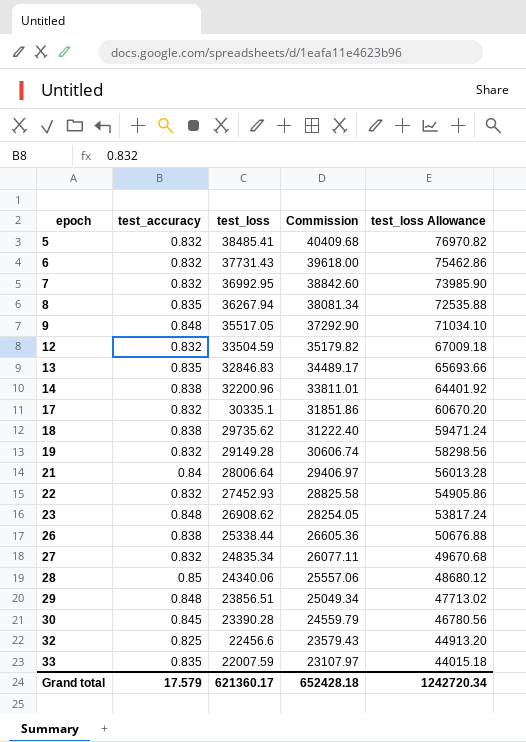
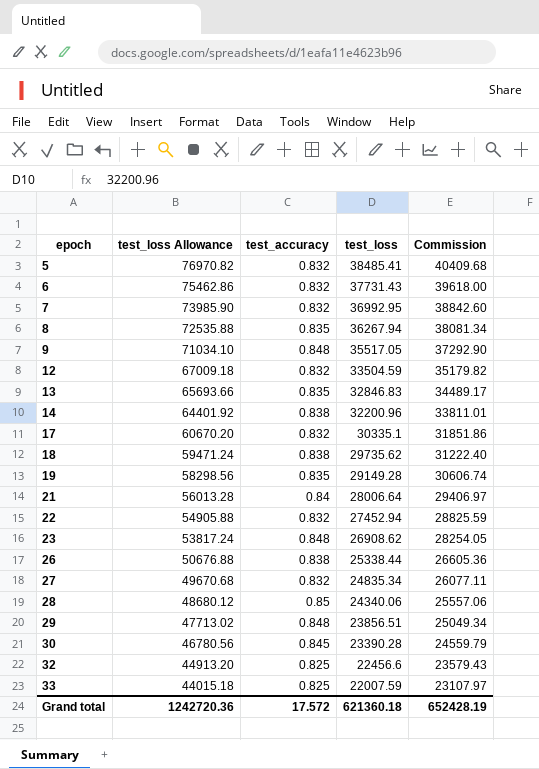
column test_loss Allowance | position: 5 -> 2
19 | test_accuracy: 0.832 -> 0.835
22 | test_loss Allowance: 54905.86 -> 54905.88
22 | test_loss: 27452.93 -> 27452.94
22 | Commission: 28825.58 -> 28825.59
33 | test_accuracy: 0.835 -> 0.825
Grand total | test_loss Allowance: 1242720.34 -> 1242720.36
Grand total | test_accuracy: 17.579 -> 17.572
Grand total | test_loss: 621360.17 -> 621360.18
Grand total | Commission: 652428.18 -> 652428.19

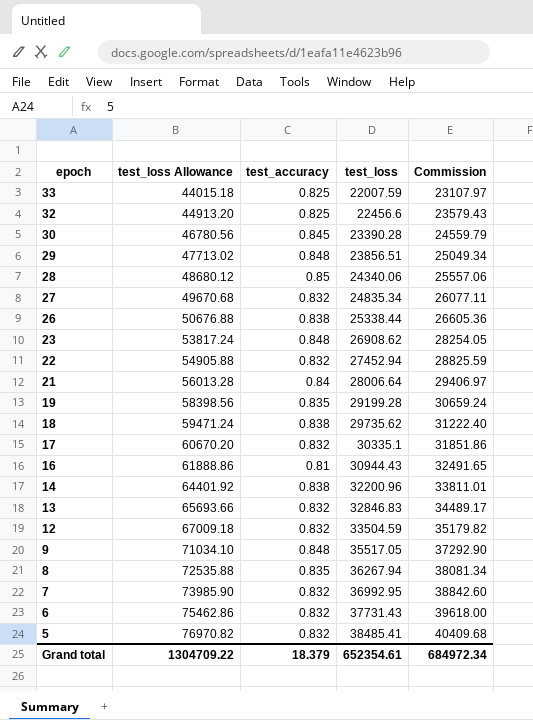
row order: epoch ascending -> epoch descending
19 | test_loss Allowance: 58298.56 -> 58398.56
19 | test_loss: 29149.28 -> 29199.28
19 | Commission: 30606.74 -> 30659.24
row 16: none -> 61888.86 | 0.81 | 30944.43 | 32491.65
13 | test_accuracy: 0.835 -> 0.832
Grand total | test_loss Allowance: 1242720.36 -> 1304709.22
Grand total | test_accuracy: 17.572 -> 18.379
Grand total | test_loss: 621360.18 -> 652354.61
Grand total | Commission: 652428.19 -> 684972.34

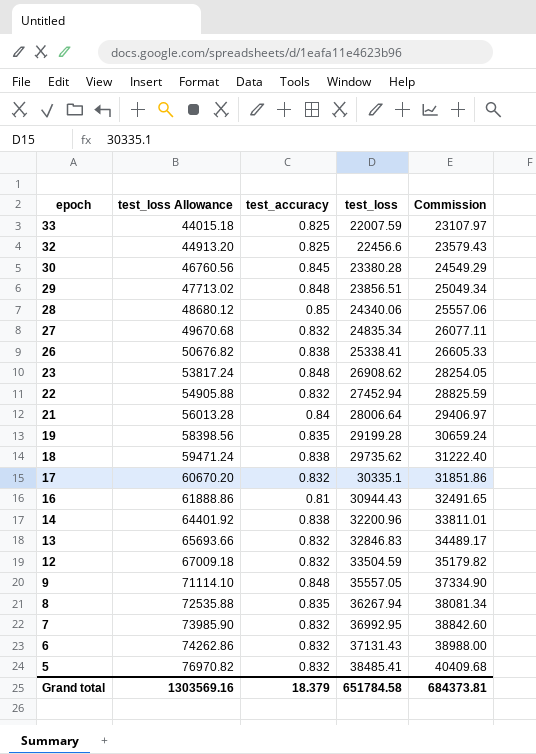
30 | test_loss Allowance: 46780.56 -> 46760.56
30 | test_loss: 23390.28 -> 23380.28
30 | Commission: 24559.79 -> 24549.29
26 | test_loss Allowance: 50676.88 -> 50676.82
26 | test_loss: 25338.44 -> 25338.41
26 | Commission: 26605.36 -> 26605.33
9 | test_loss Allowance: 71034.10 -> 71114.10
9 | test_loss: 35517.05 -> 35557.05
9 | Commission: 37292.90 -> 37334.90
6 | test_loss Allowance: 75462.86 -> 74262.86
6 | test_loss: 37731.43 -> 37131.43
6 | Commission: 39618.00 -> 38988.00
Grand total | test_loss Allowance: 1304709.22 -> 1303569.16
Grand total | test_loss: 652354.61 -> 651784.58
Grand total | Commission: 684972.34 -> 684373.81

